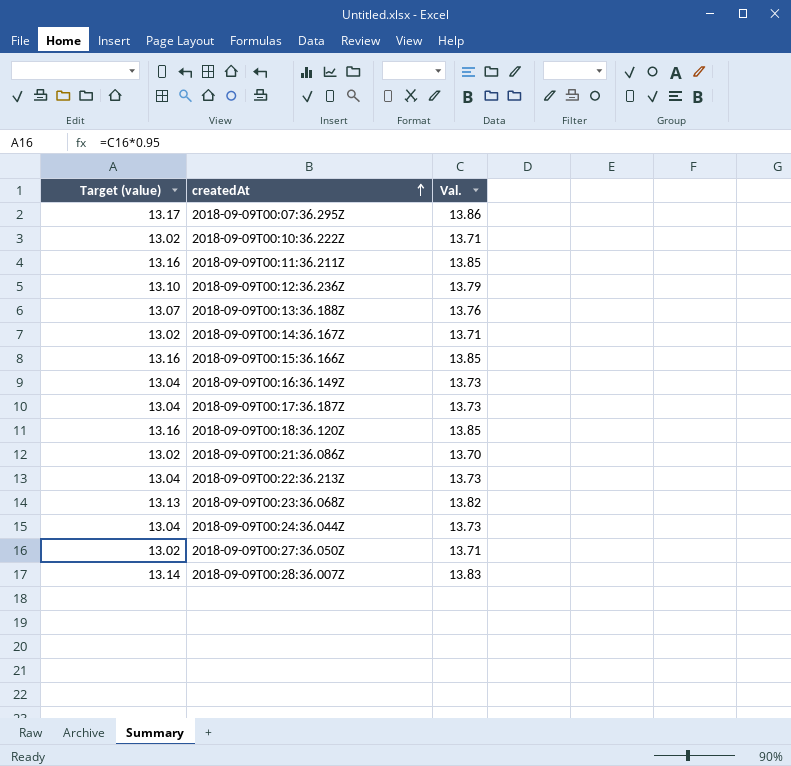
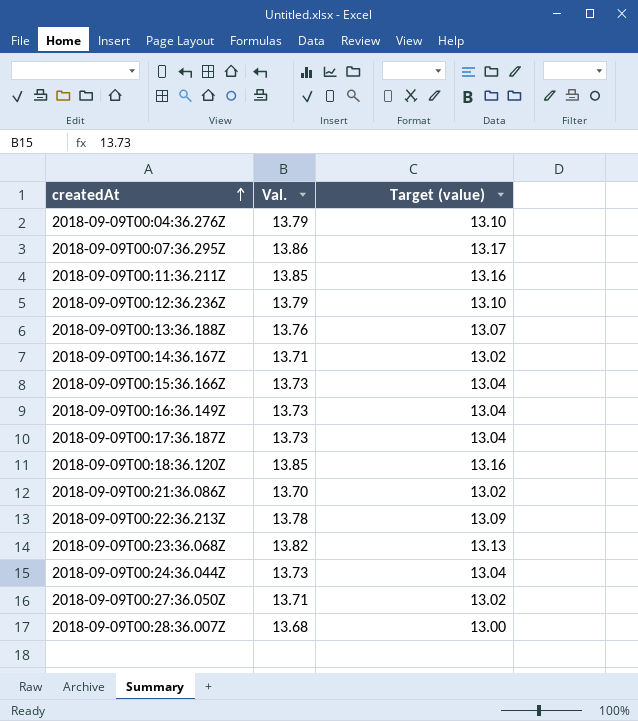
column Target (value) | position: 1 -> 3
row 2018-09-09T00:10:36.222Z: 13.02 | 13.71 -> none
row 2018-09-09T00:04:36.276Z: none -> 13.79 | 13.10
2018-09-09T00:15:36.166Z | Val.: 13.85 -> 13.73
2018-09-09T00:15:36.166Z | Target (value): 13.16 -> 13.04
2018-09-09T00:22:36.213Z | Val.: 13.73 -> 13.78
2018-09-09T00:22:36.213Z | Target (value): 13.04 -> 13.09
2018-09-09T00:28:36.007Z | Val.: 13.83 -> 13.68
2018-09-09T00:28:36.007Z | Target (value): 13.14 -> 13.00

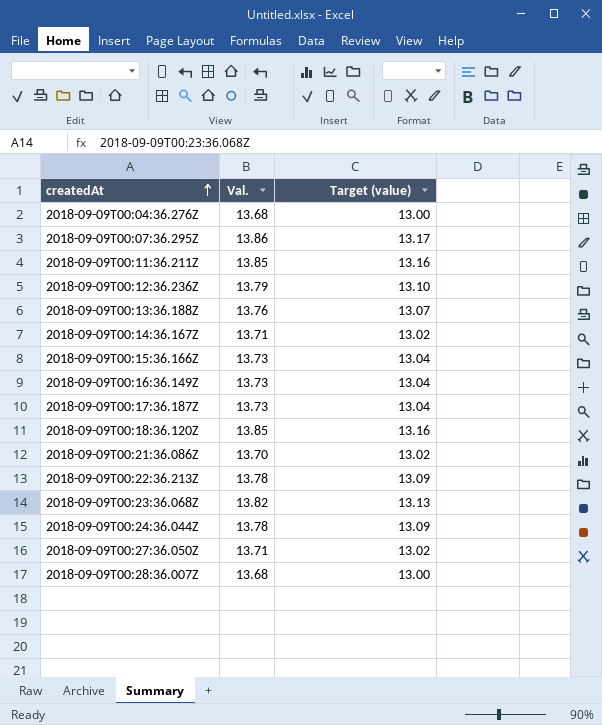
2018-09-09T00:04:36.276Z | Val.: 13.79 -> 13.68
2018-09-09T00:04:36.276Z | Target (value): 13.10 -> 13.00
2018-09-09T00:24:36.044Z | Val.: 13.73 -> 13.78
2018-09-09T00:24:36.044Z | Target (value): 13.04 -> 13.09

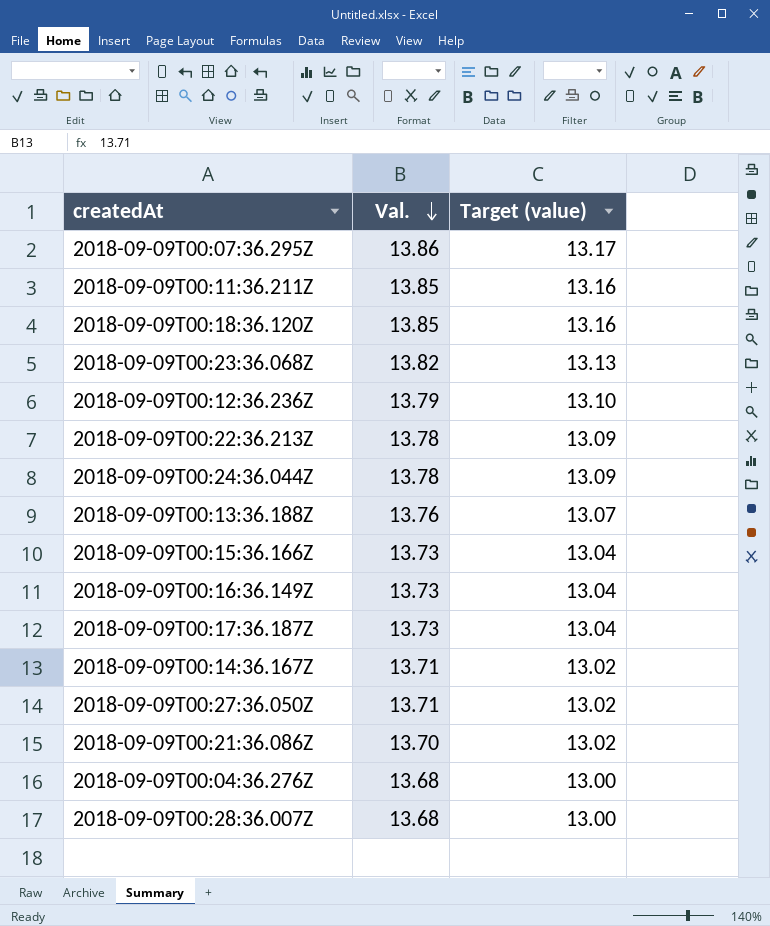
row order: createdAt ascending -> Val. descending

